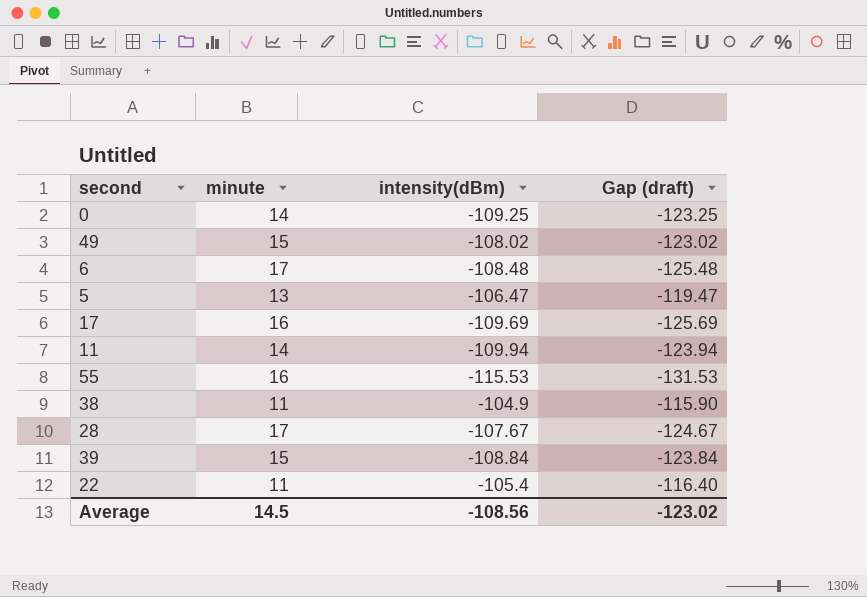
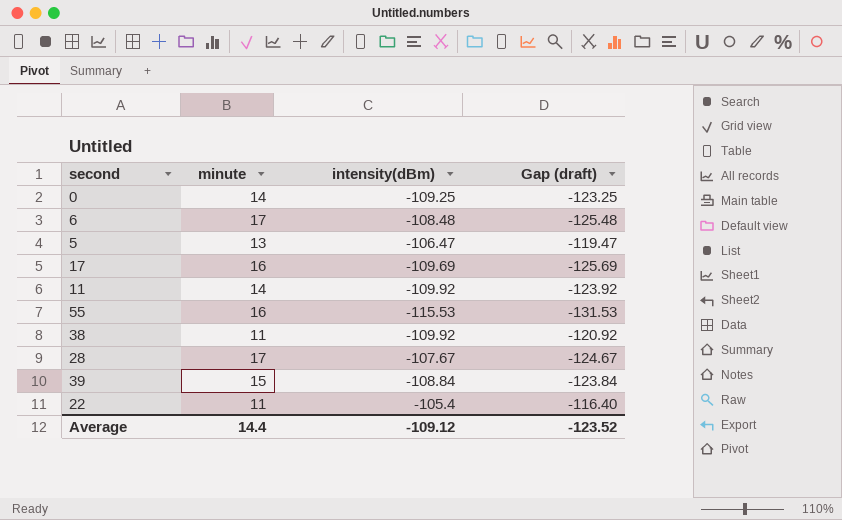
row 49: 15 | -108.02 | -123.02 -> none
11 | intensity(dBm): -109.94 -> -109.92
11 | Gap (draft): -123.94 -> -123.92
38 | intensity(dBm): -104.9 -> -109.92
38 | Gap (draft): -115.90 -> -120.92
Average | minute: 14.5 -> 14.4
Average | intensity(dBm): -108.56 -> -109.12
Average | Gap (draft): -123.02 -> -123.52

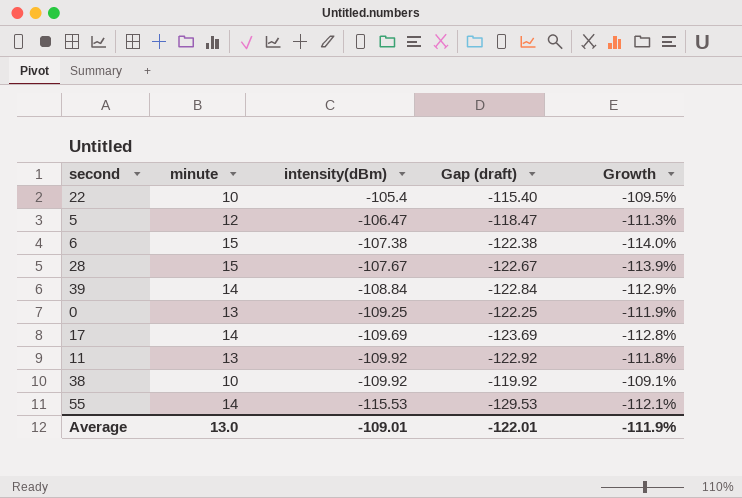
row order: none -> intensity(dBm) descending
column Growth | formula: none -> ([minute] - [intensity(dBm)]) / [intensity(dBm)]
22 | minute: 11 -> 10
22 | Gap (draft): -116.40 -> -115.40
5 | minute: 13 -> 12
5 | Gap (draft): -119.47 -> -118.47
6 | minute: 17 -> 15
6 | intensity(dBm): -108.48 -> -107.38
6 | Gap (draft): -125.48 -> -122.38
28 | minute: 17 -> 15
28 | Gap (draft): -124.67 -> -122.67
39 | minute: 15 -> 14
39 | Gap (draft): -123.84 -> -122.84
0 | minute: 14 -> 13
0 | Gap (draft): -123.25 -> -122.25
17 | minute: 16 -> 14
17 | Gap (draft): -125.69 -> -123.69
11 | minute: 14 -> 13
11 | Gap (draft): -123.92 -> -122.92
38 | minute: 11 -> 10
38 | Gap (draft): -120.92 -> -119.92
55 | minute: 16 -> 14
55 | Gap (draft): -131.53 -> -129.53
Average | minute: 14.4 -> 13.0
Average | intensity(dBm): -109.12 -> -109.01
Average | Gap (draft): -123.52 -> -122.01

